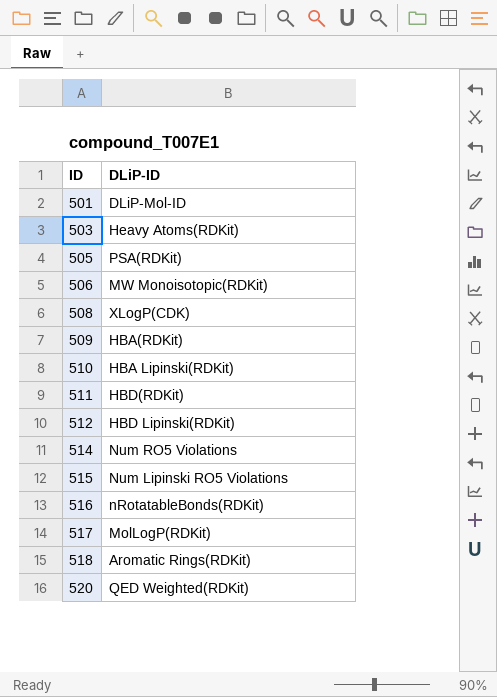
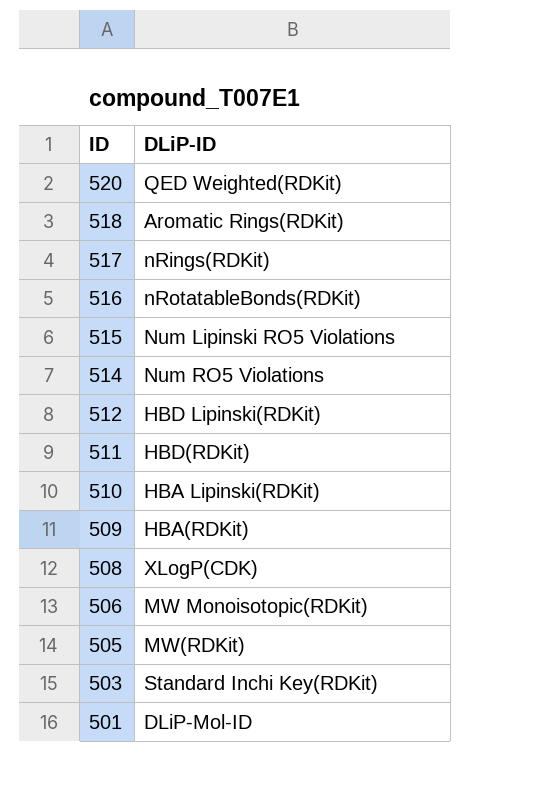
row order: ID ascending -> ID descending
517 | DLiP-ID: MolLogP(RDKit) -> nRings(RDKit)
505 | DLiP-ID: PSA(RDKit) -> MW(RDKit)
503 | DLiP-ID: Heavy Atoms(RDKit) -> Standard Inchi Key(RDKit)

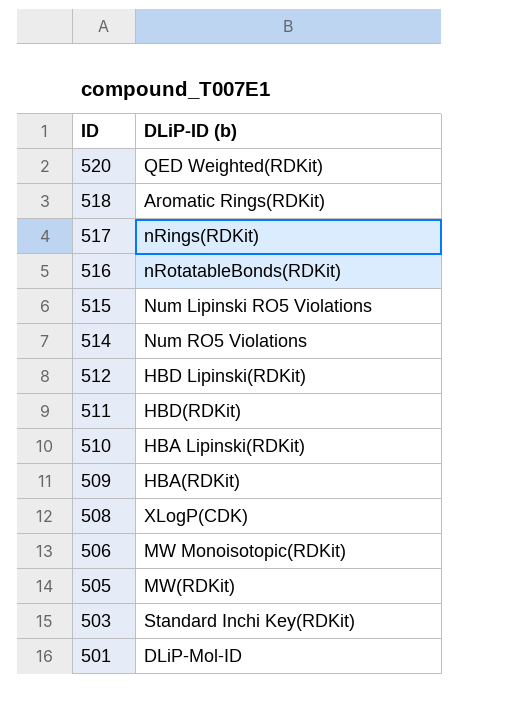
column name: DLiP-ID -> DLiP-ID (b)

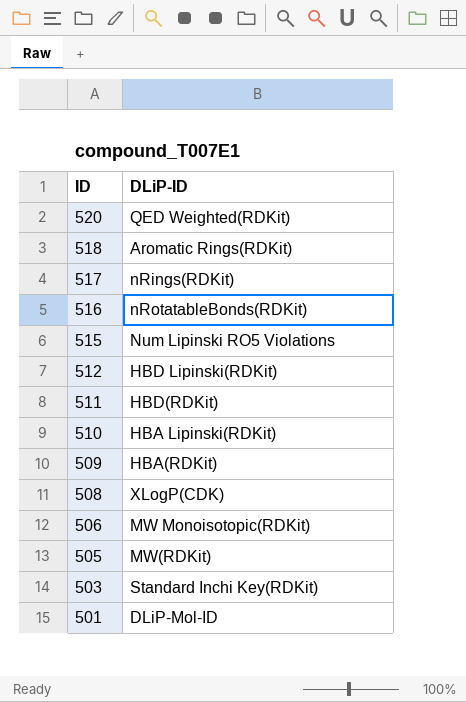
column name: DLiP-ID (b) -> DLiP-ID
row 514: Num RO5 Violations -> none

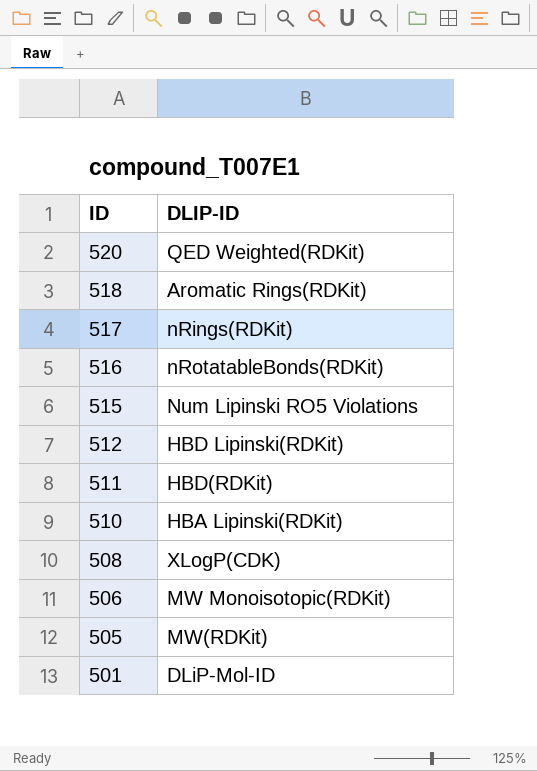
column name: DLiP-ID -> DLIP-ID
row 509: HBA(RDKit) -> none
row 503: Standard Inchi Key(RDKit) -> none

